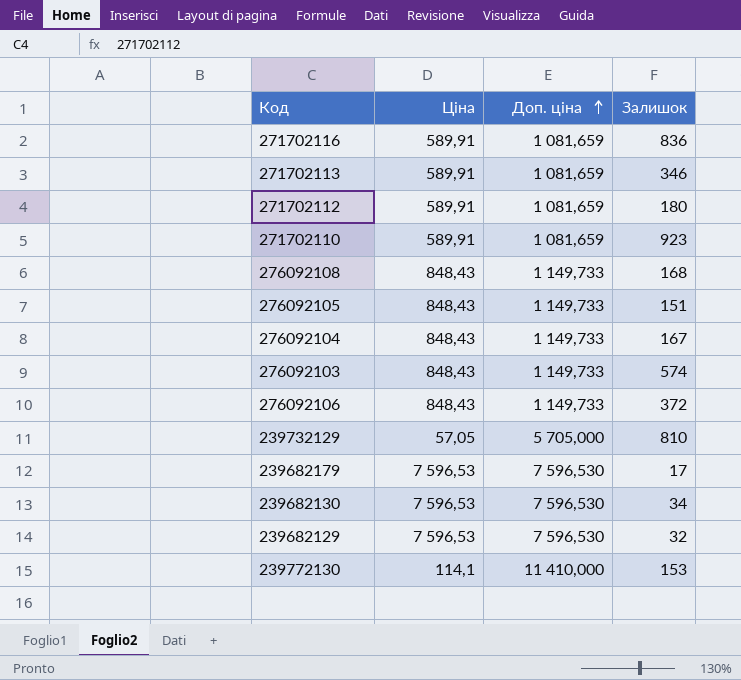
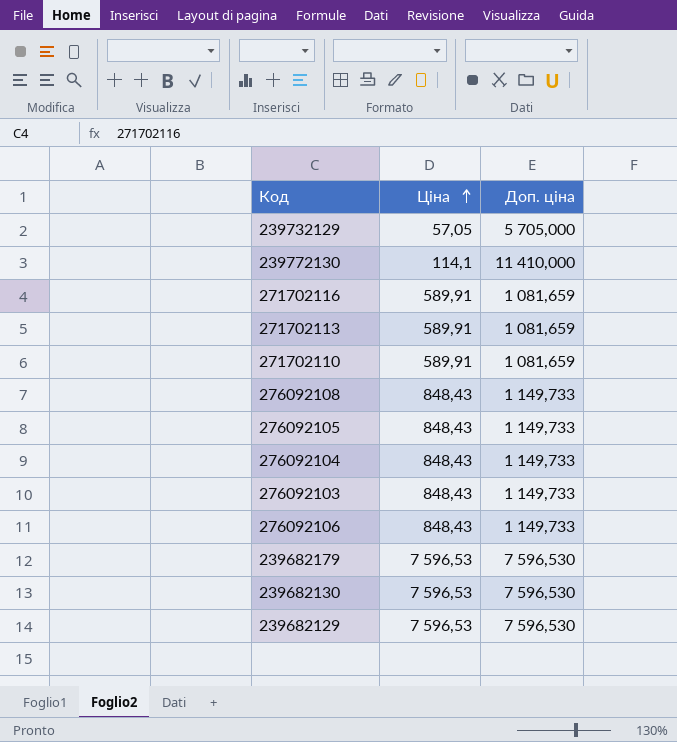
row order: Доп. ціна ascending -> Ціна ascending
column Залишок | position: 4 -> none
row 271702112: 589,91 | 1 081,659 | 180 -> none

